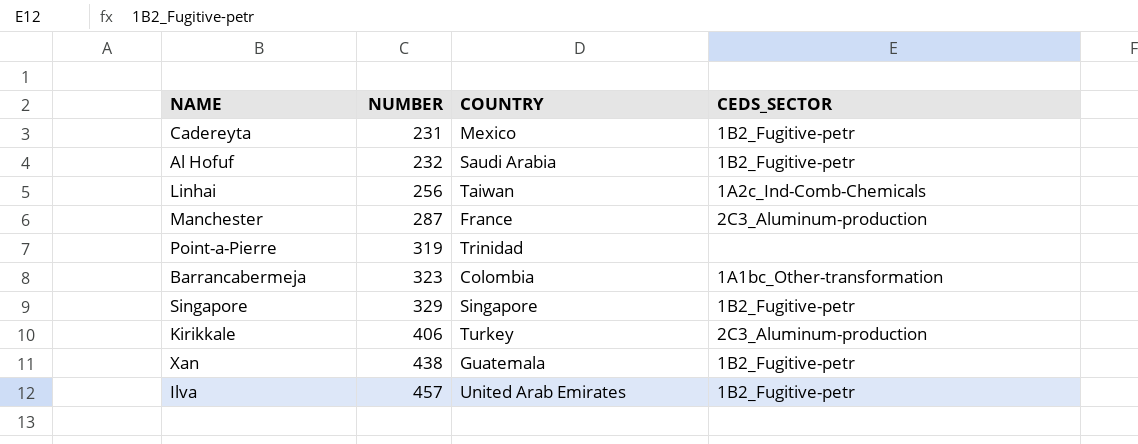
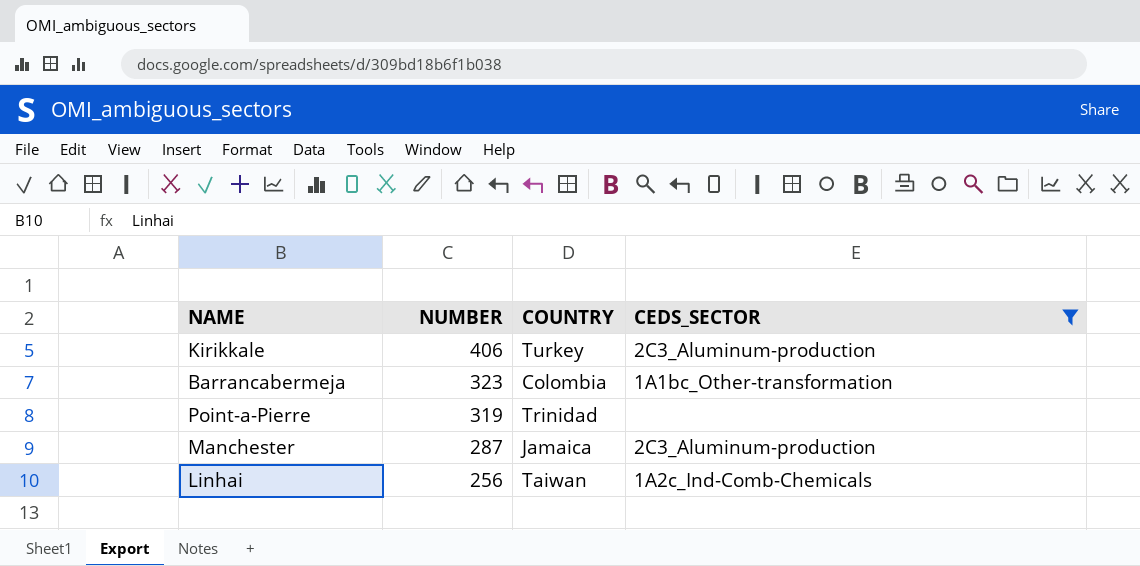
filter: none -> CEDS_SECTOR != 1B2_Fugitive-petr
row order: NUMBER ascending -> NUMBER descending
Manchester | COUNTRY: France -> Jamaica

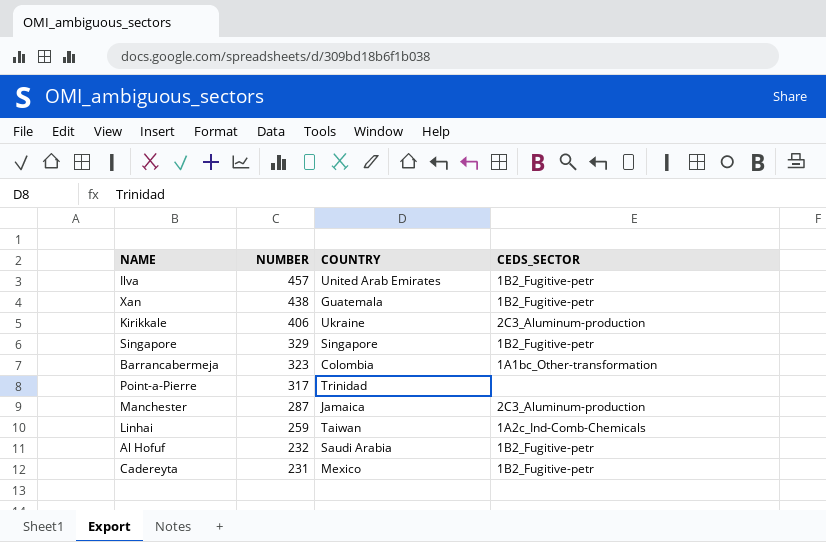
filter: CEDS_SECTOR != 1B2_Fugitive-petr -> none
Kirikkale | COUNTRY: Turkey -> Ukraine
Point-a-Pierre | NUMBER: 319 -> 317
Linhai | NUMBER: 256 -> 259

